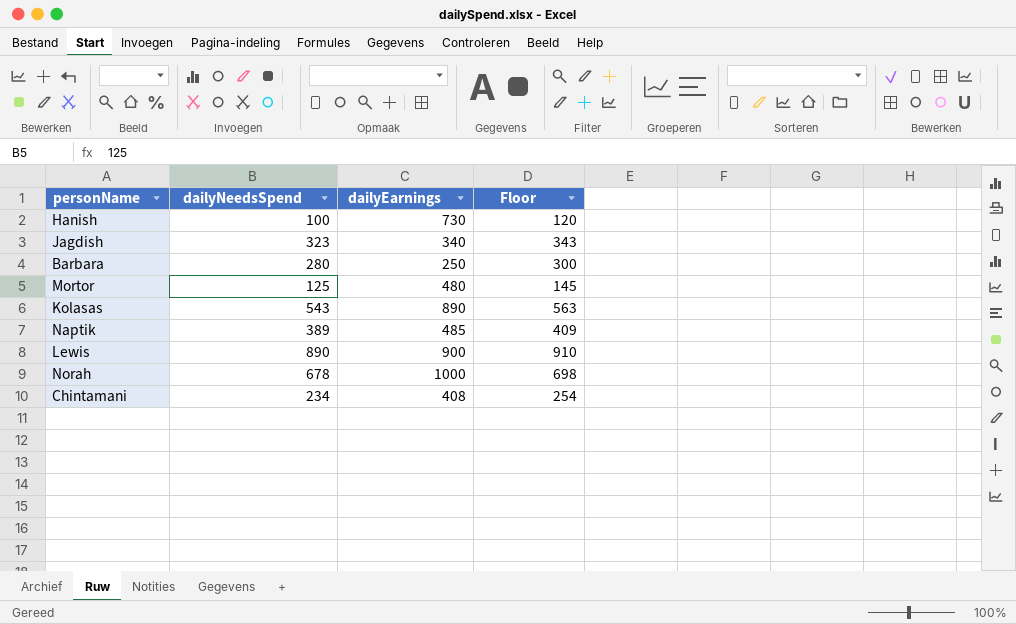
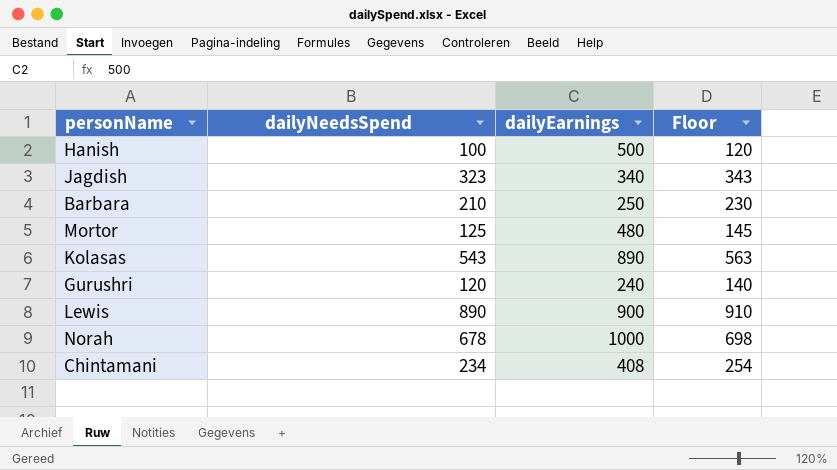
row Naptik: 389 | 485 | 409 -> none
Hanish | dailyEarnings: 730 -> 500
Barbara | dailyNeedsSpend: 280 -> 210
Barbara | Floor: 300 -> 230
row Gurushri: none -> 120 | 240 | 140

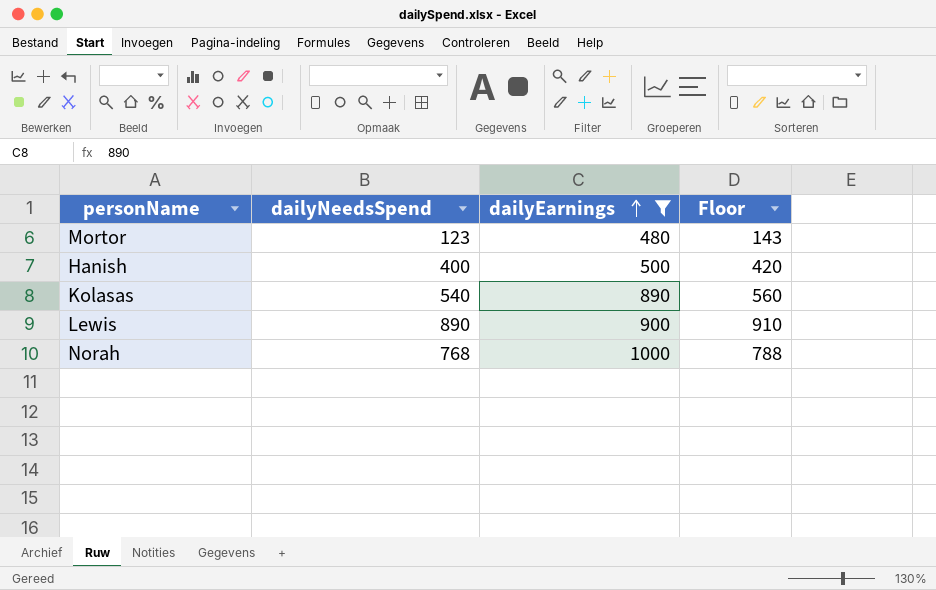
filter: none -> dailyEarnings >= 480
row order: none -> dailyEarnings ascending
Mortor | dailyNeedsSpend: 125 -> 123
Mortor | Floor: 145 -> 143
Hanish | dailyNeedsSpend: 100 -> 400
Hanish | Floor: 120 -> 420
Kolasas | dailyNeedsSpend: 543 -> 540
Kolasas | Floor: 563 -> 560
Norah | dailyNeedsSpend: 678 -> 768
Norah | Floor: 698 -> 788

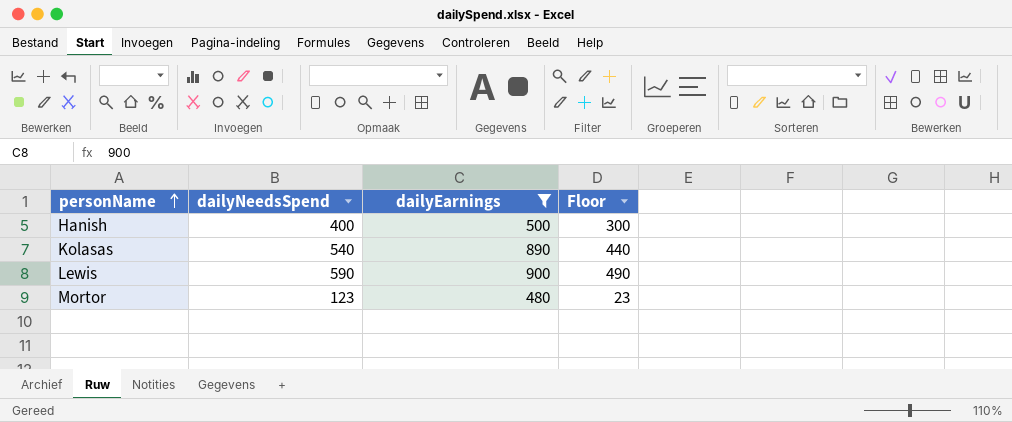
row order: dailyEarnings ascending -> personName ascending
column Floor | formula: [dailyNeedsSpend] + 20 -> [dailyNeedsSpend] - 100
row Norah: 768 | 1000 | 788 -> none
Lewis | dailyNeedsSpend: 890 -> 590

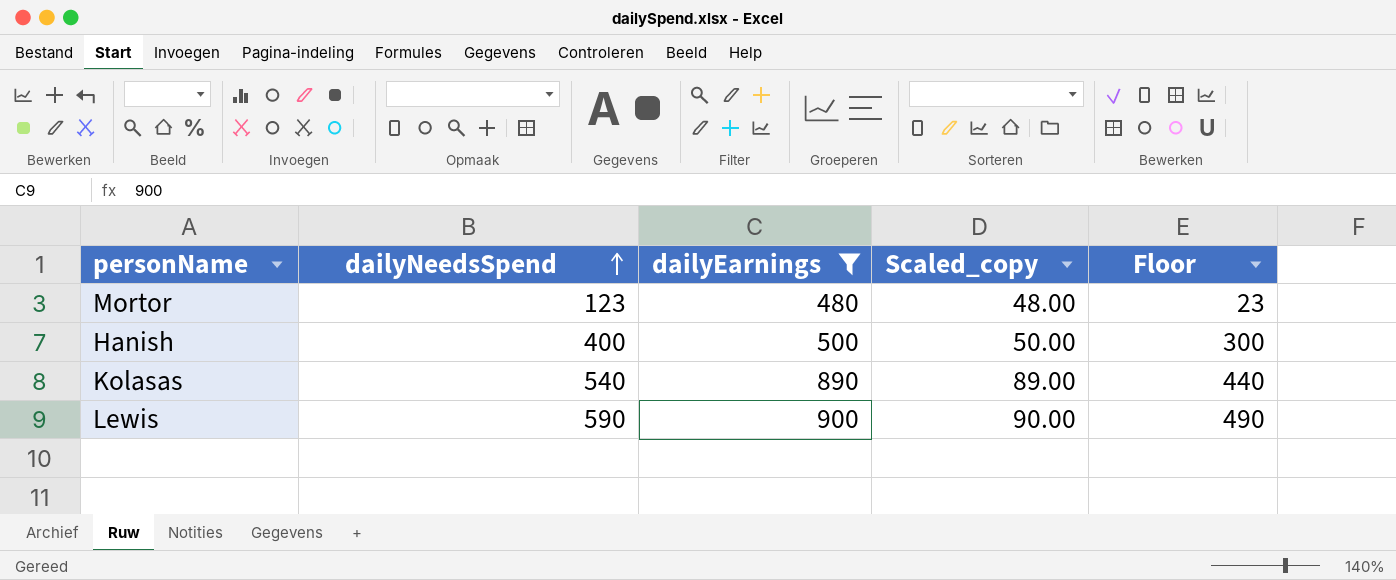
row order: personName ascending -> dailyNeedsSpend ascending
column Scaled_copy | formula: none -> [dailyEarnings] * 0.1

